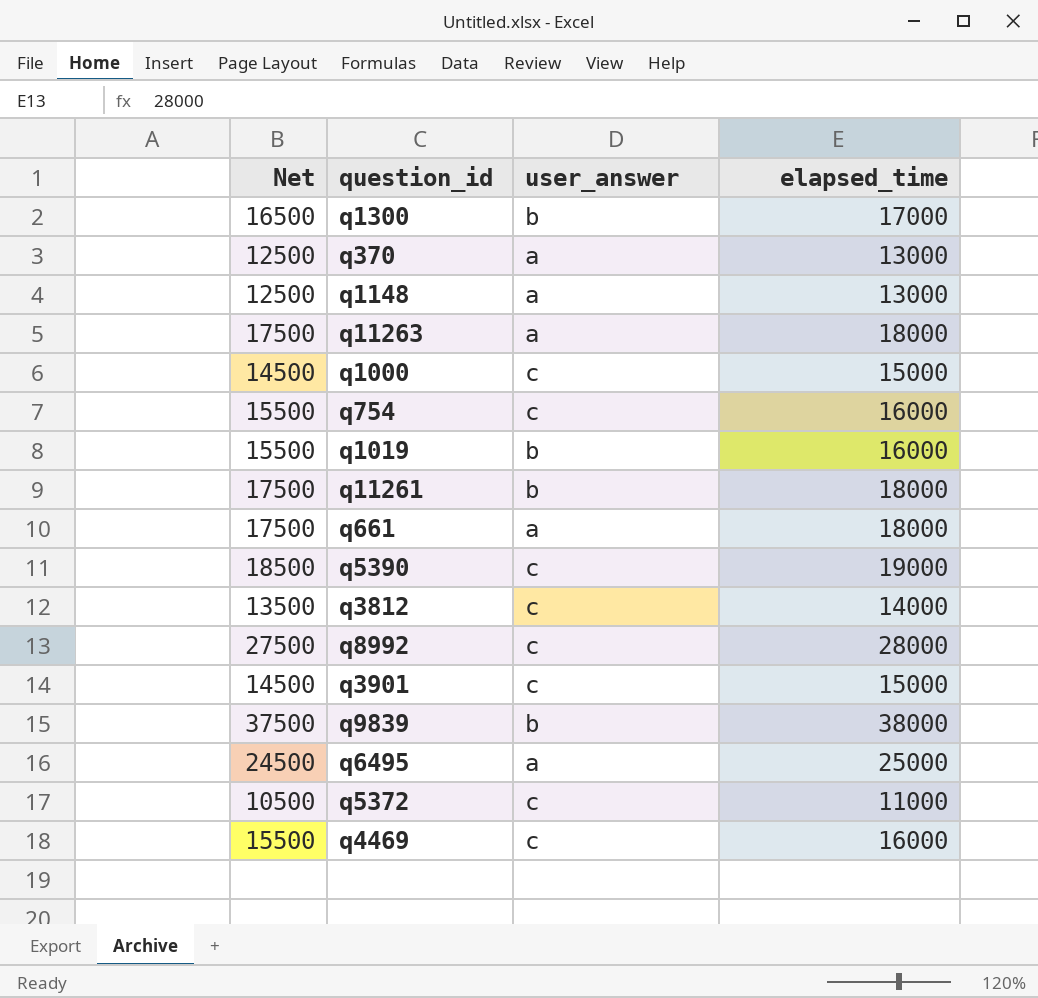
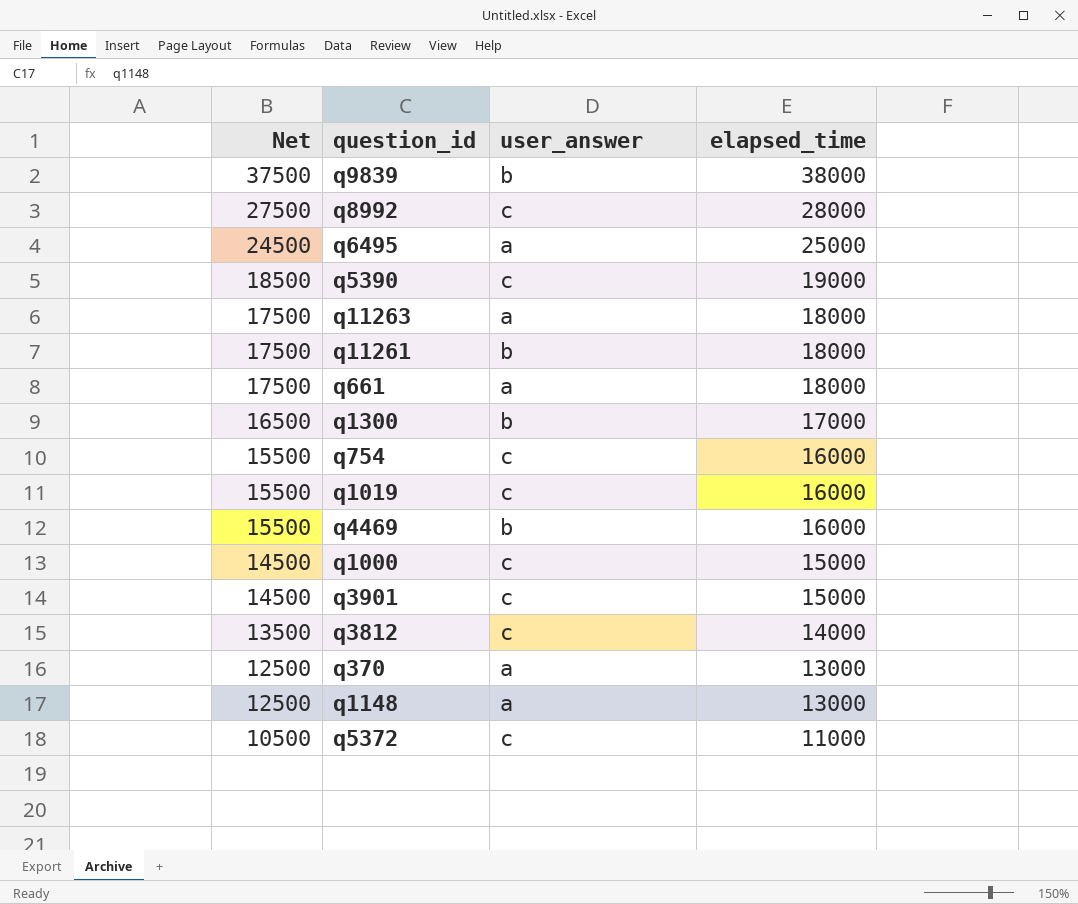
row order: none -> Net descending
q1019 | user_answer: b -> c
q4469 | user_answer: c -> b

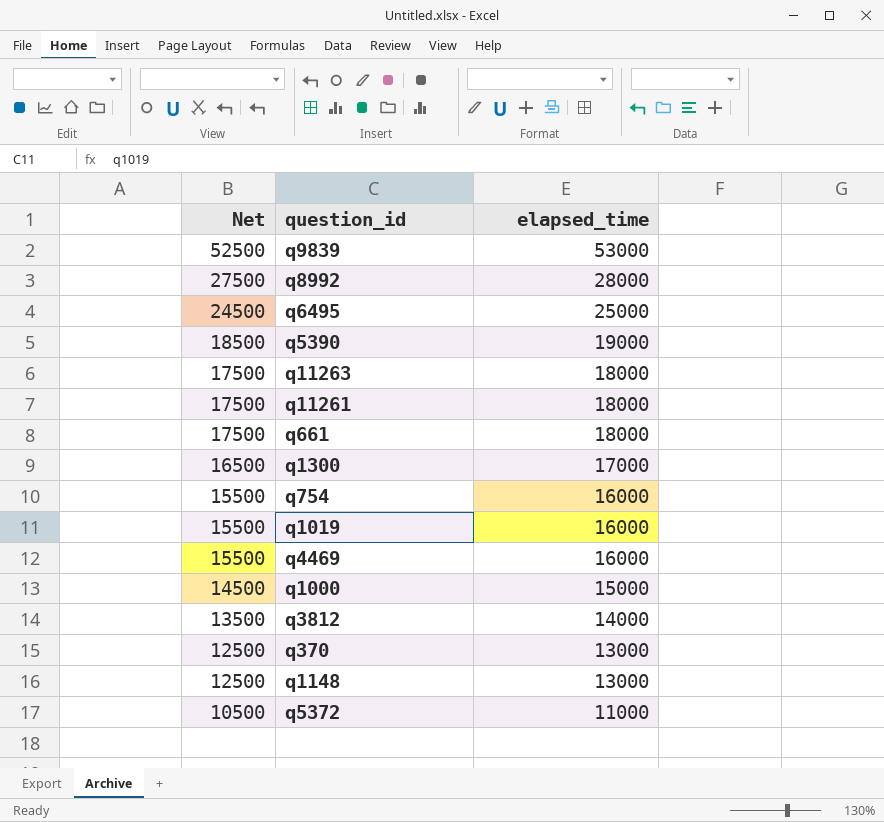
column user_answer | position: 3 -> none
row q3901: 14500 | c | 15000 -> none
q9839 | Net: 37500 -> 52500
q9839 | elapsed_time: 38000 -> 53000

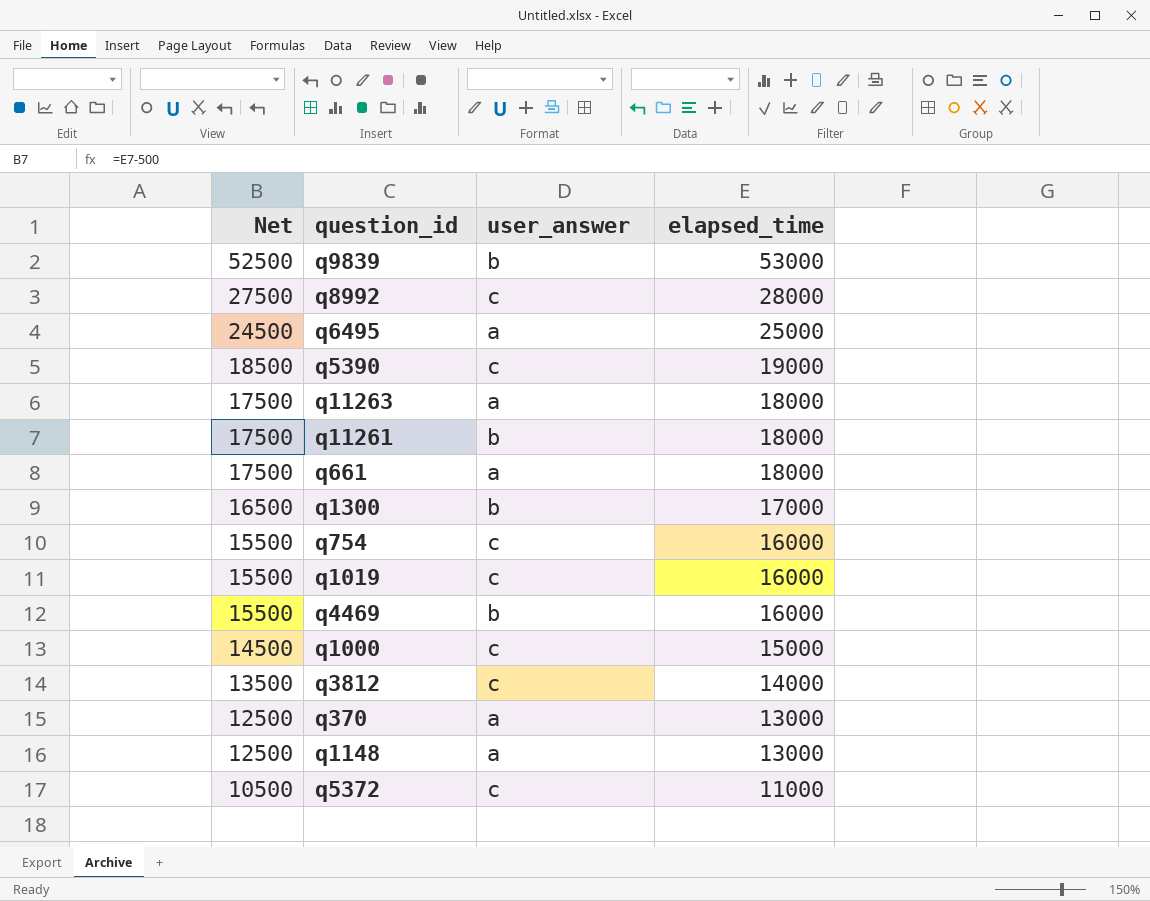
column user_answer | position: none -> 3

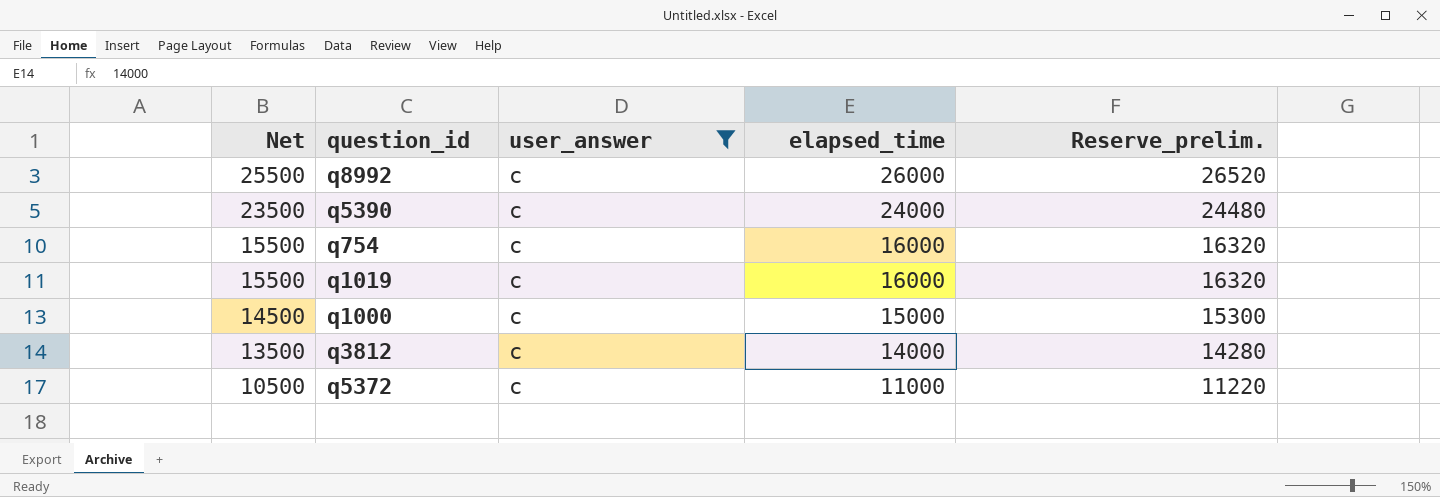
filter: none -> user_answer = c
column Reserve_prelim. | formula: none -> [elapsed_time] * 1.02
q8992 | Net: 27500 -> 25500
q8992 | elapsed_time: 28000 -> 26000
q5390 | Net: 18500 -> 23500
q5390 | elapsed_time: 19000 -> 24000

